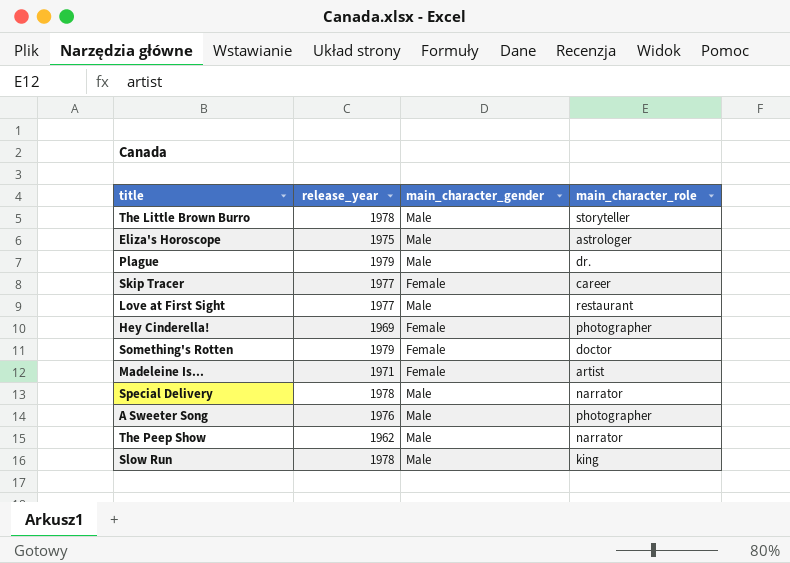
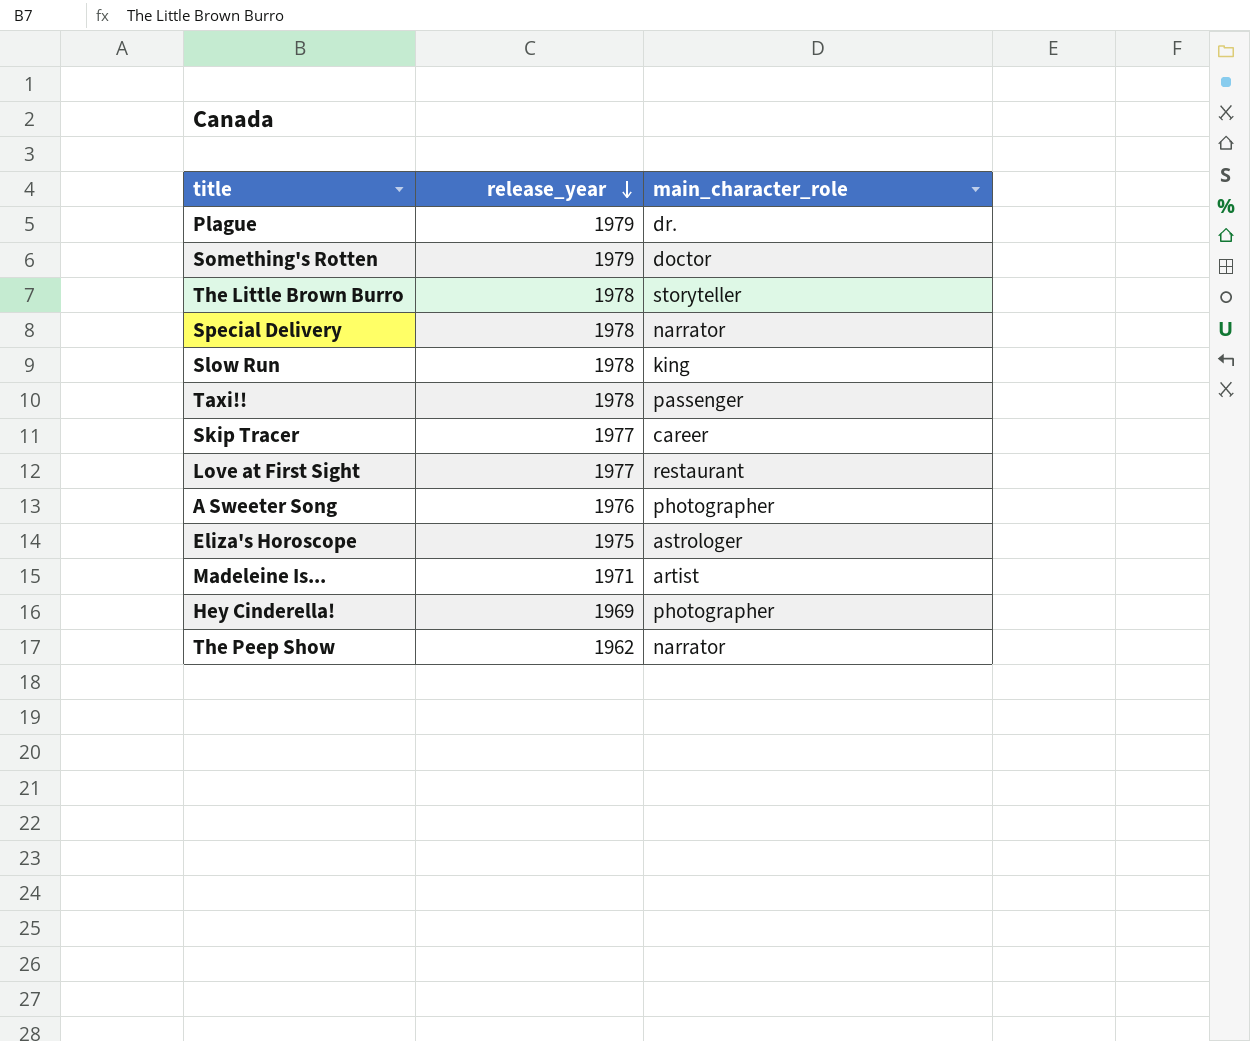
row order: none -> release_year descending
column main_character_gender | position: 3 -> none
row Taxi!!: none -> 1978 | passenger

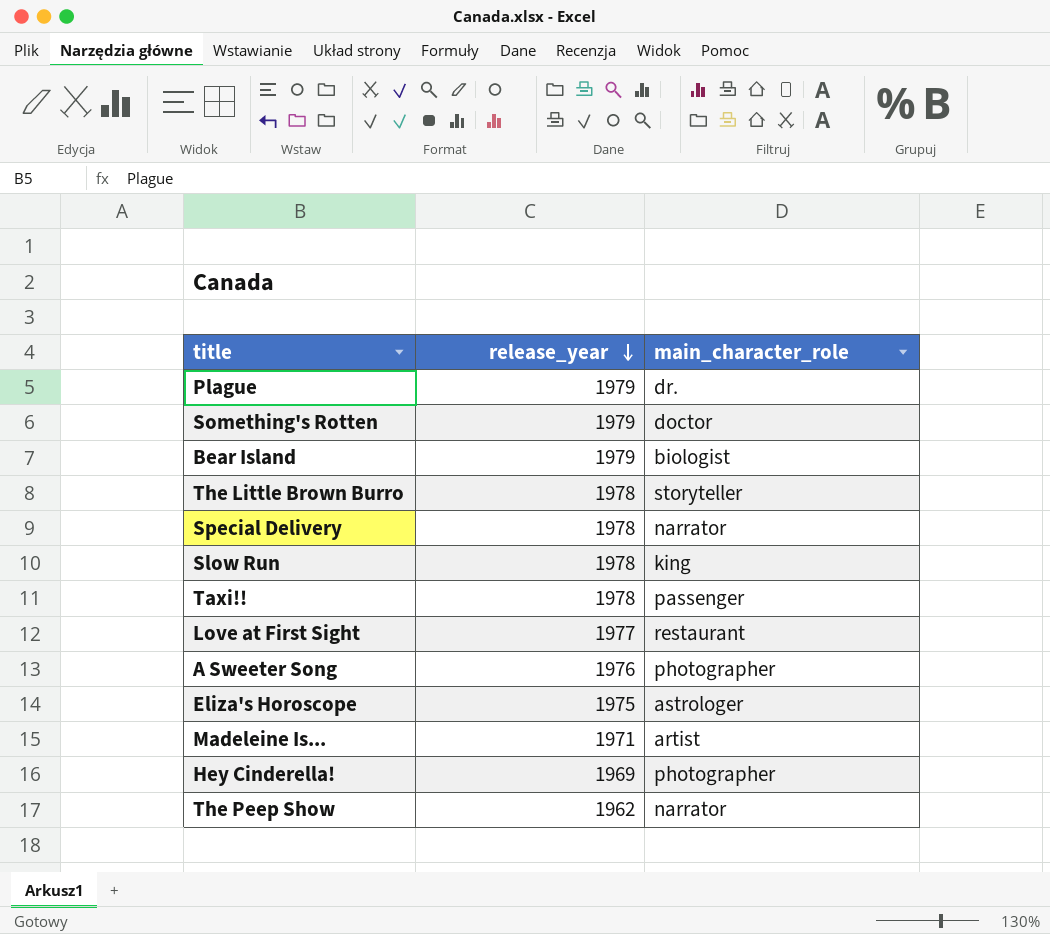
row Skip Tracer: 1977 | career -> none
row Bear Island: none -> 1979 | biologist

